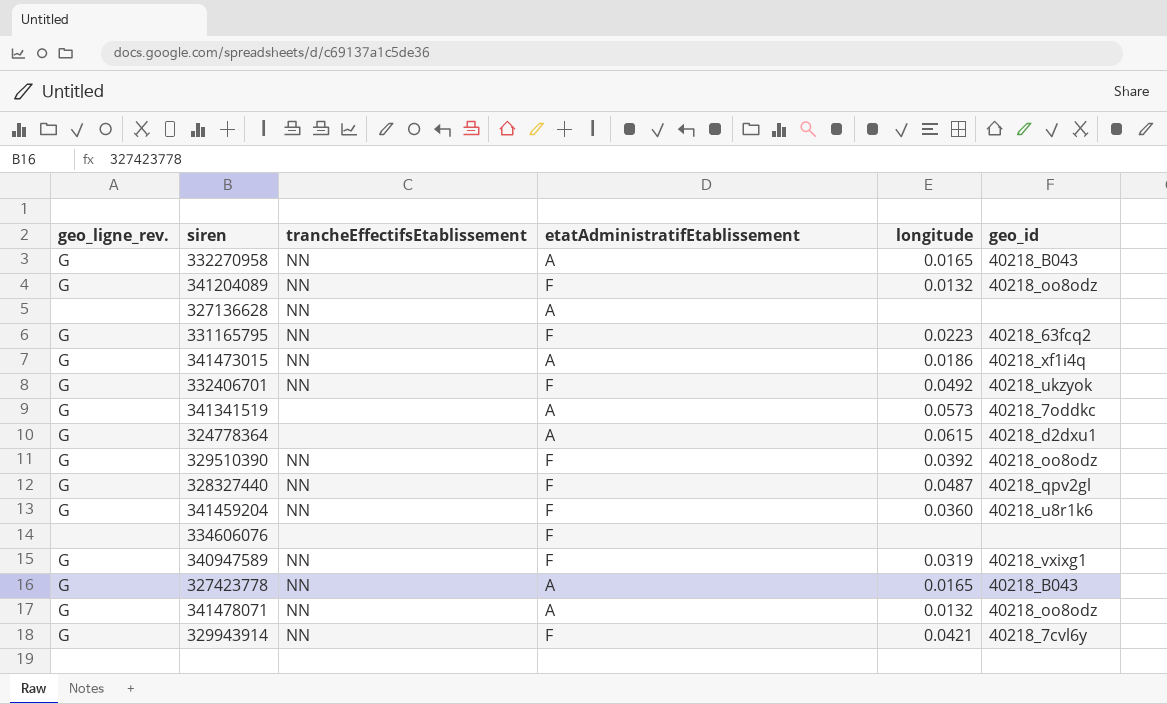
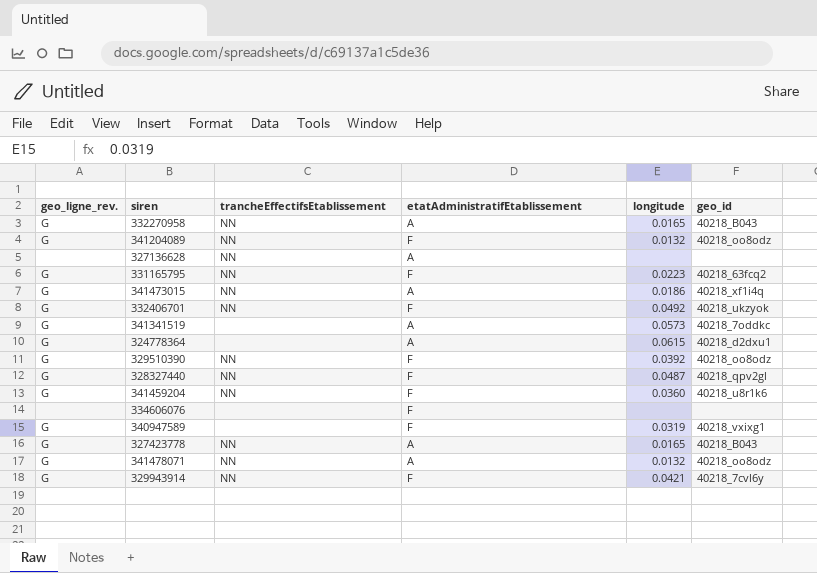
340947589 | trancheEffectifsEtablissement: NN -> none

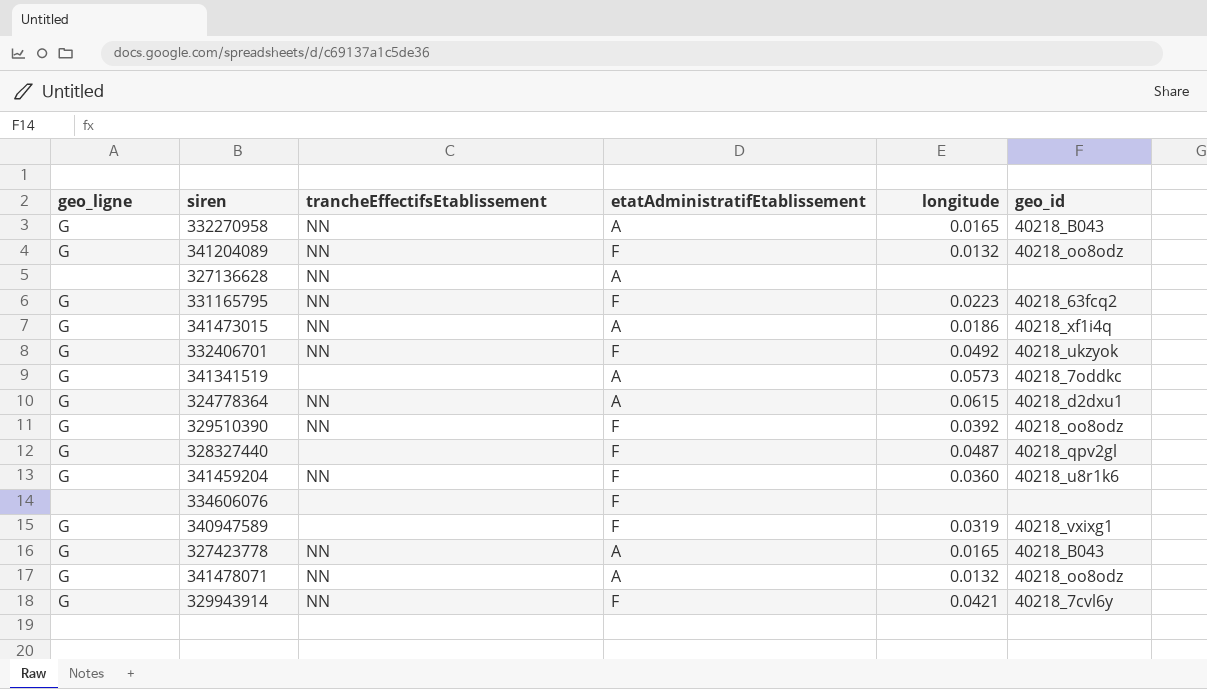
column name: geo_ligne_rev. -> geo_ligne
324778364 | trancheEffectifsEtablissement: none -> NN
328327440 | trancheEffectifsEtablissement: NN -> none

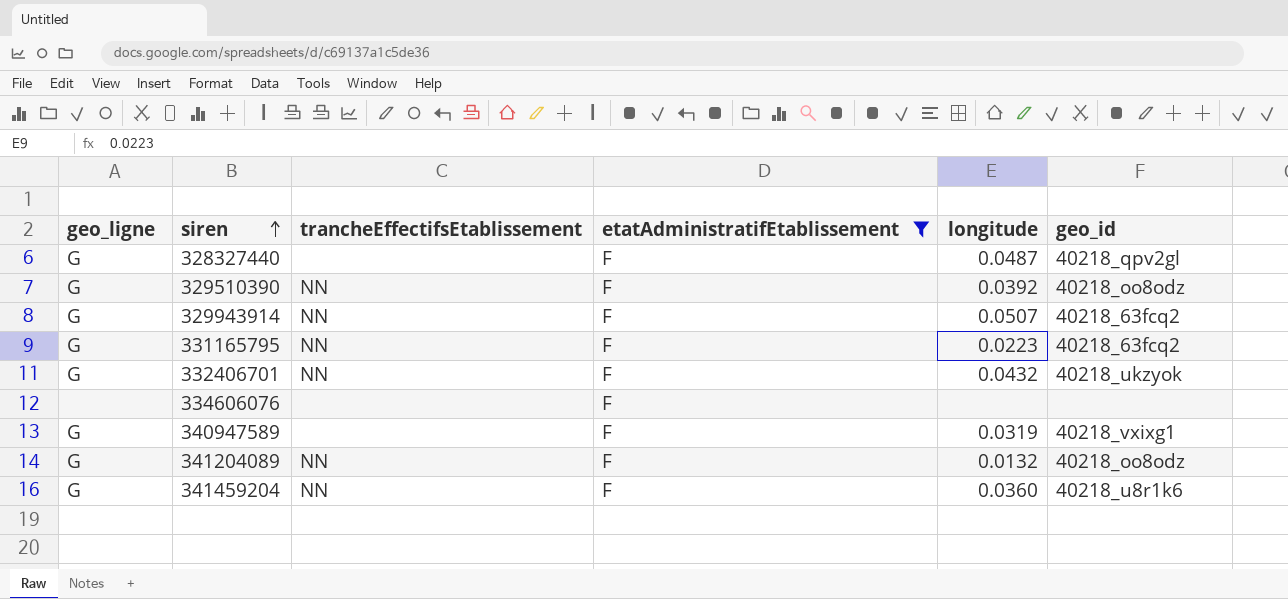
filter: none -> etatAdministratifEtablissement = F
row order: none -> siren ascending
329943914 | longitude: 0.0421 -> 0.0507
329943914 | geo_id: 40218_7cvl6y -> 40218_63fcq2
332406701 | longitude: 0.0492 -> 0.0432

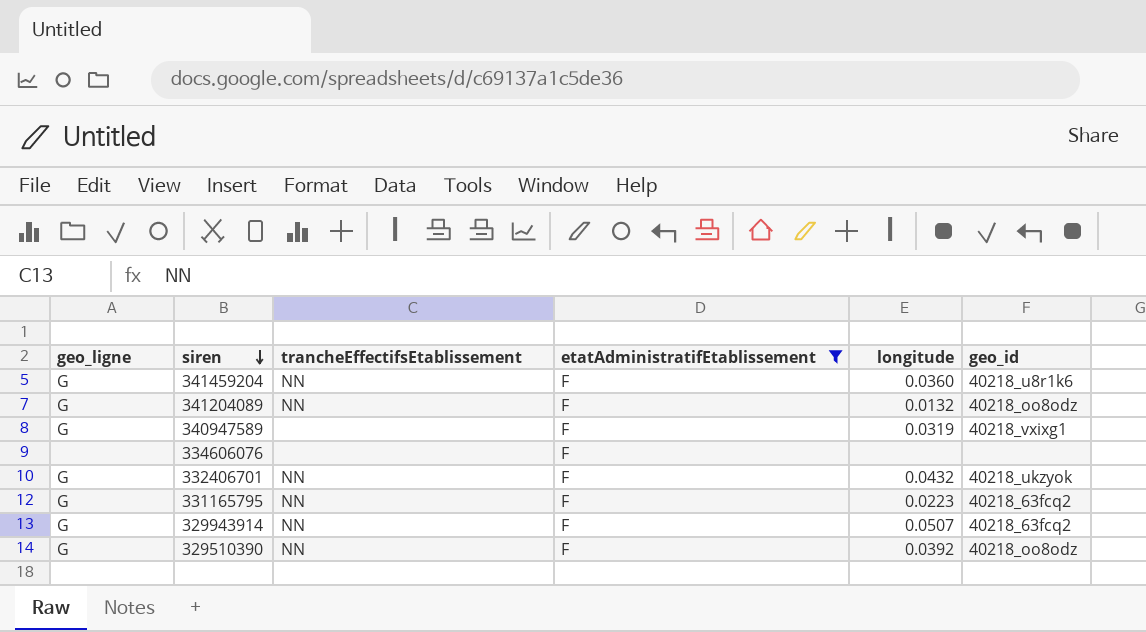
row order: siren ascending -> siren descending
row 328327440: G | none | F | 0.0487 | 40218_qpv2gl -> none

